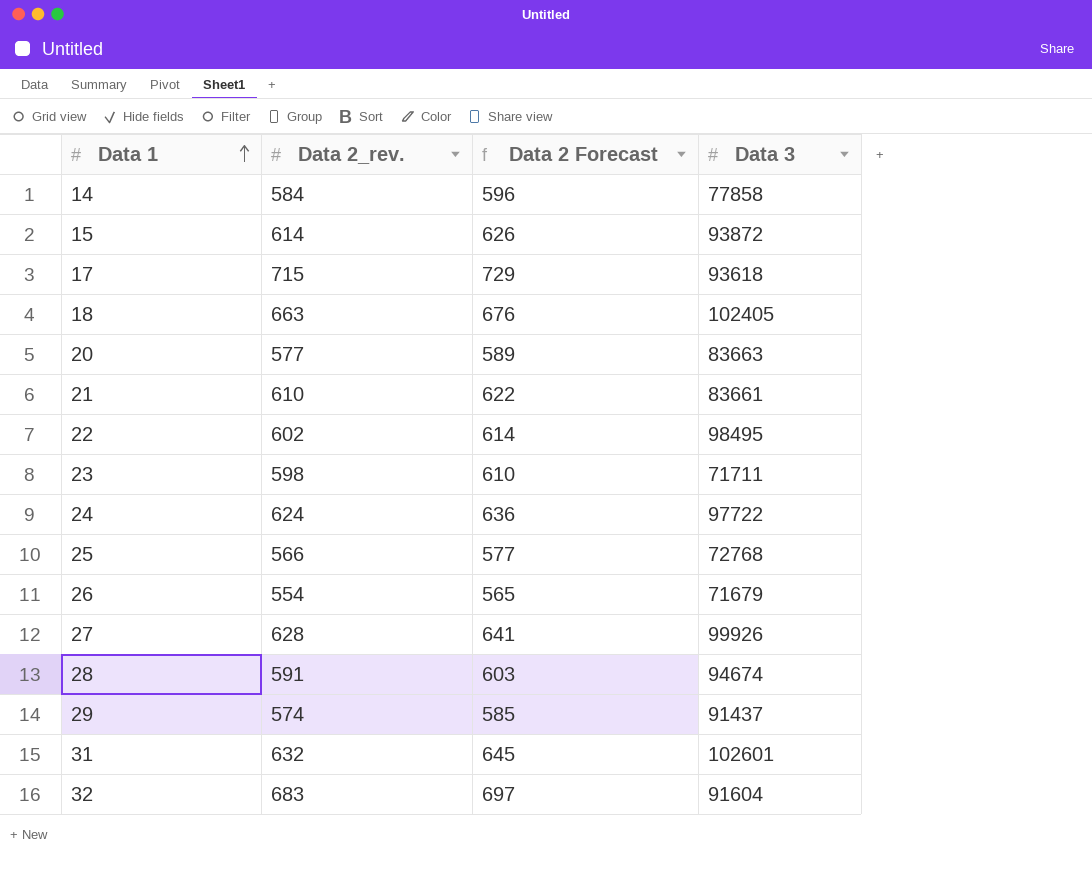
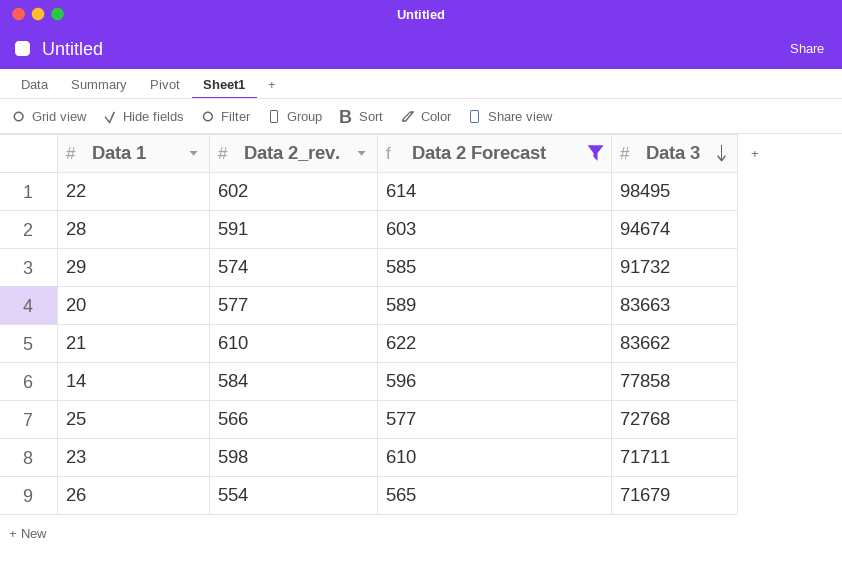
filter: none -> Data 2 Forecast <= 622
row order: Data 1 ascending -> Data 3 descending
29 | Data 3: 91437 -> 91732
21 | Data 3: 83661 -> 83662

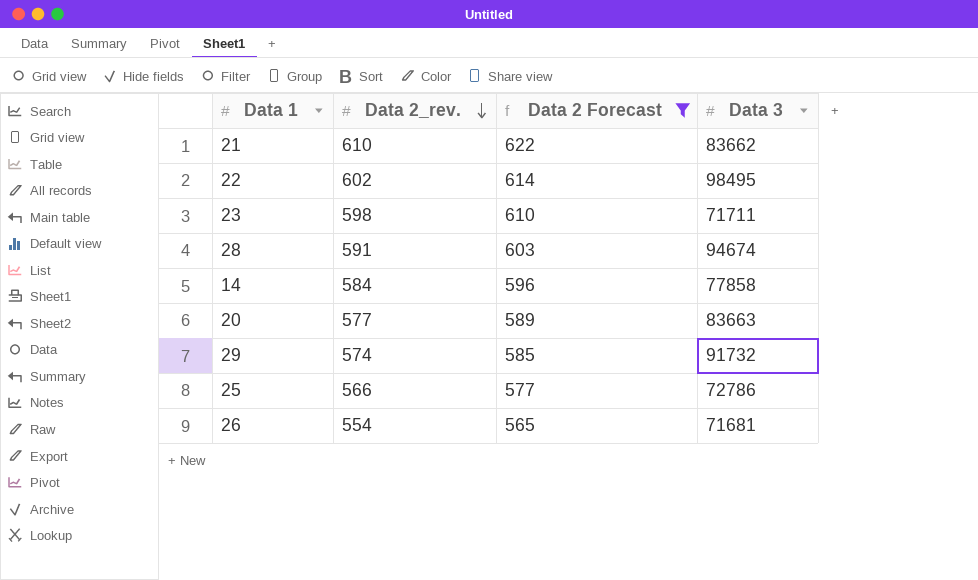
row order: Data 3 descending -> Data 2_rev. descending
25 | Data 3: 72768 -> 72786
26 | Data 3: 71679 -> 71681

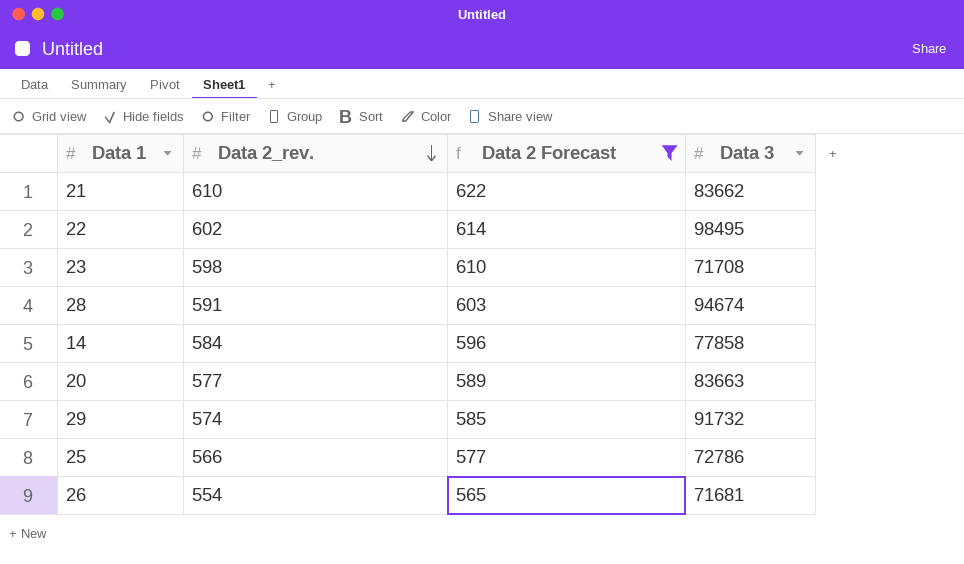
23 | Data 3: 71711 -> 71708

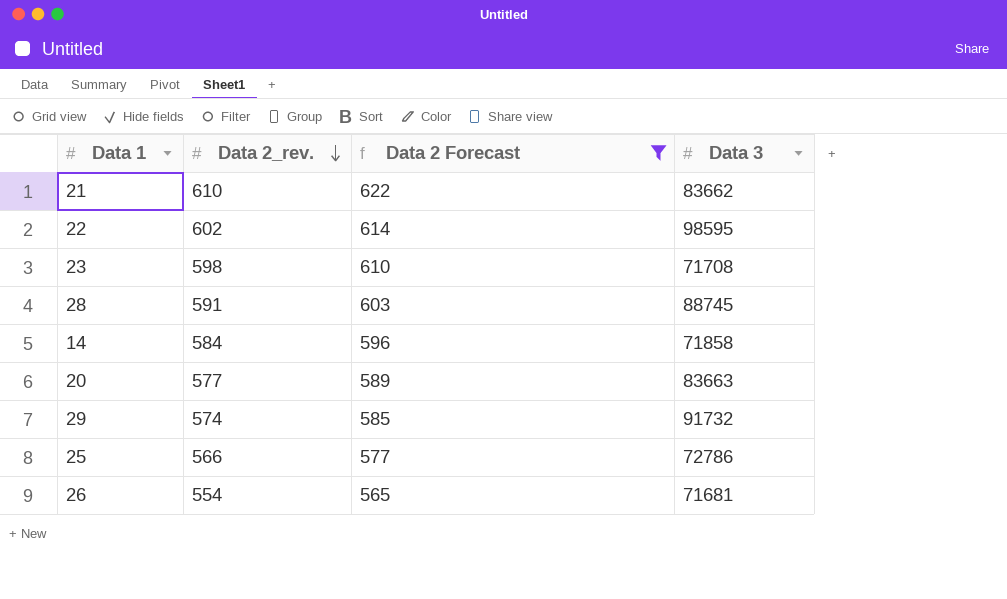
22 | Data 3: 98495 -> 98595
28 | Data 3: 94674 -> 88745
14 | Data 3: 77858 -> 71858

